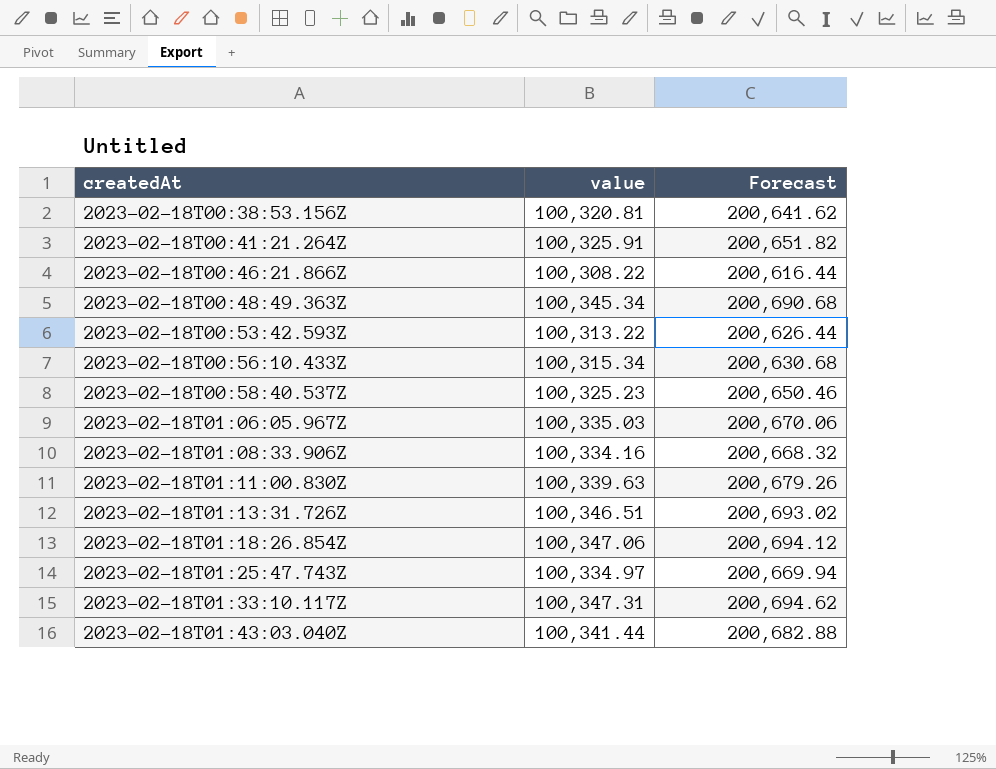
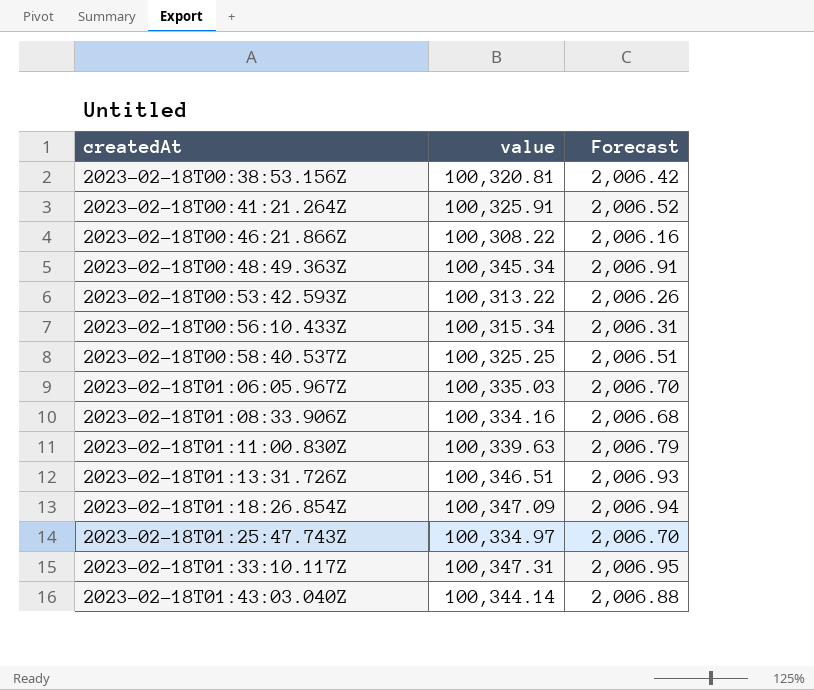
column Forecast | formula: [value] * 2 -> [value] * 0.02
2023-02-18T00:58:40.537Z | value: 100,325.23 -> 100,325.25
2023-02-18T01:18:26.854Z | value: 100,347.06 -> 100,347.09
2023-02-18T01:43:03.040Z | value: 100,341.44 -> 100,344.14

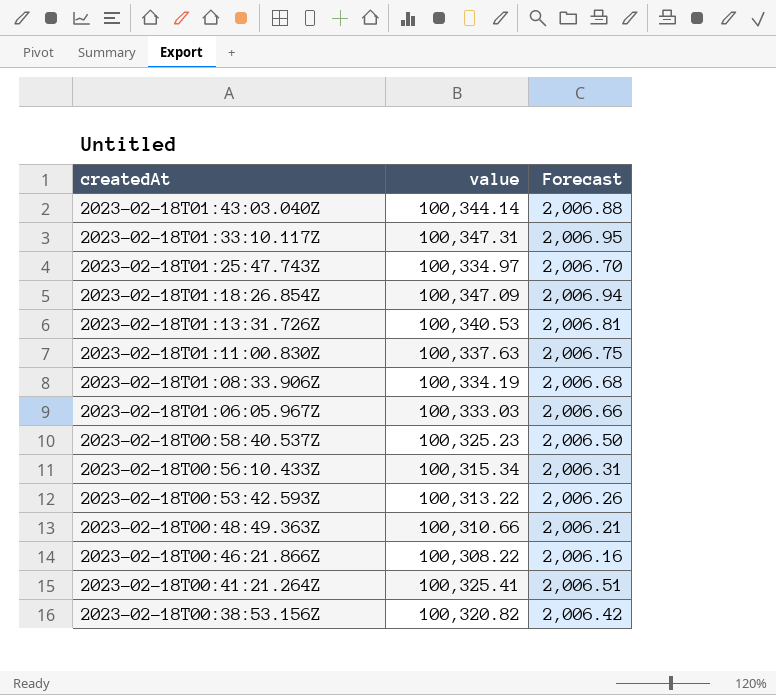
row order: createdAt ascending -> createdAt descending
2023-02-18T01:13:31.726Z | value: 100,346.51 -> 100,340.53
2023-02-18T01:13:31.726Z | Forecast: 2,006.93 -> 2,006.81
2023-02-18T01:11:00.830Z | value: 100,339.63 -> 100,337.63
2023-02-18T01:11:00.830Z | Forecast: 2,006.79 -> 2,006.75
2023-02-18T01:08:33.906Z | value: 100,334.16 -> 100,334.19
2023-02-18T01:06:05.967Z | value: 100,335.03 -> 100,333.03
2023-02-18T01:06:05.967Z | Forecast: 2,006.70 -> 2,006.66
2023-02-18T00:58:40.537Z | value: 100,325.25 -> 100,325.23
2023-02-18T00:58:40.537Z | Forecast: 2,006.51 -> 2,006.50
2023-02-18T00:48:49.363Z | value: 100,345.34 -> 100,310.66
2023-02-18T00:48:49.363Z | Forecast: 2,006.91 -> 2,006.21
2023-02-18T00:41:21.264Z | value: 100,325.91 -> 100,325.41
2023-02-18T00:41:21.264Z | Forecast: 2,006.52 -> 2,006.51
2023-02-18T00:38:53.156Z | value: 100,320.81 -> 100,320.82

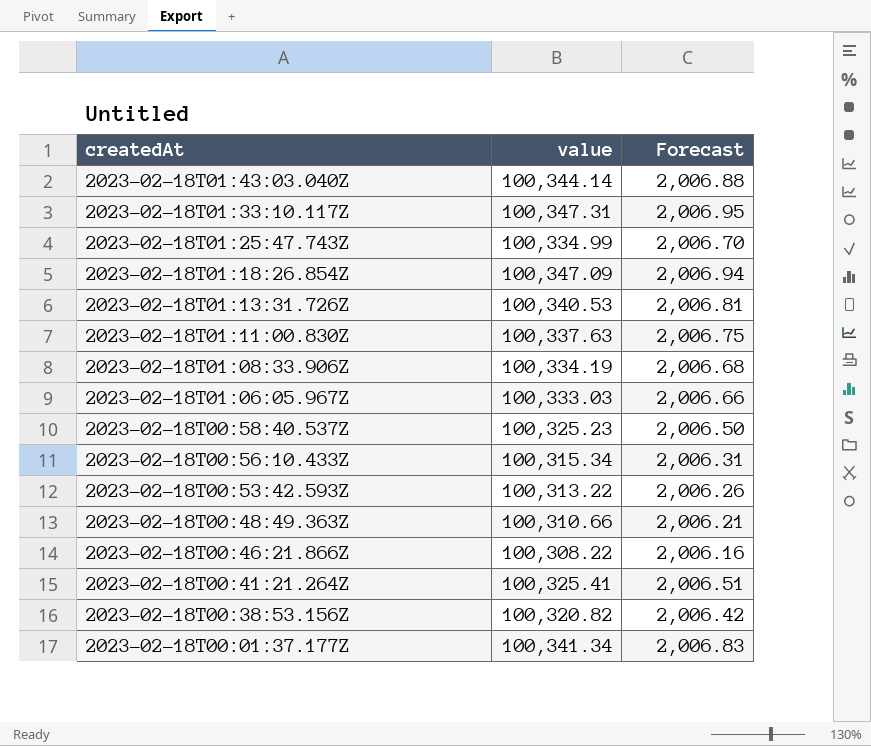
2023-02-18T01:25:47.743Z | value: 100,334.97 -> 100,334.99
row 2023-02-18T00:01:37.177Z: none -> 100,341.34 | 2,006.83

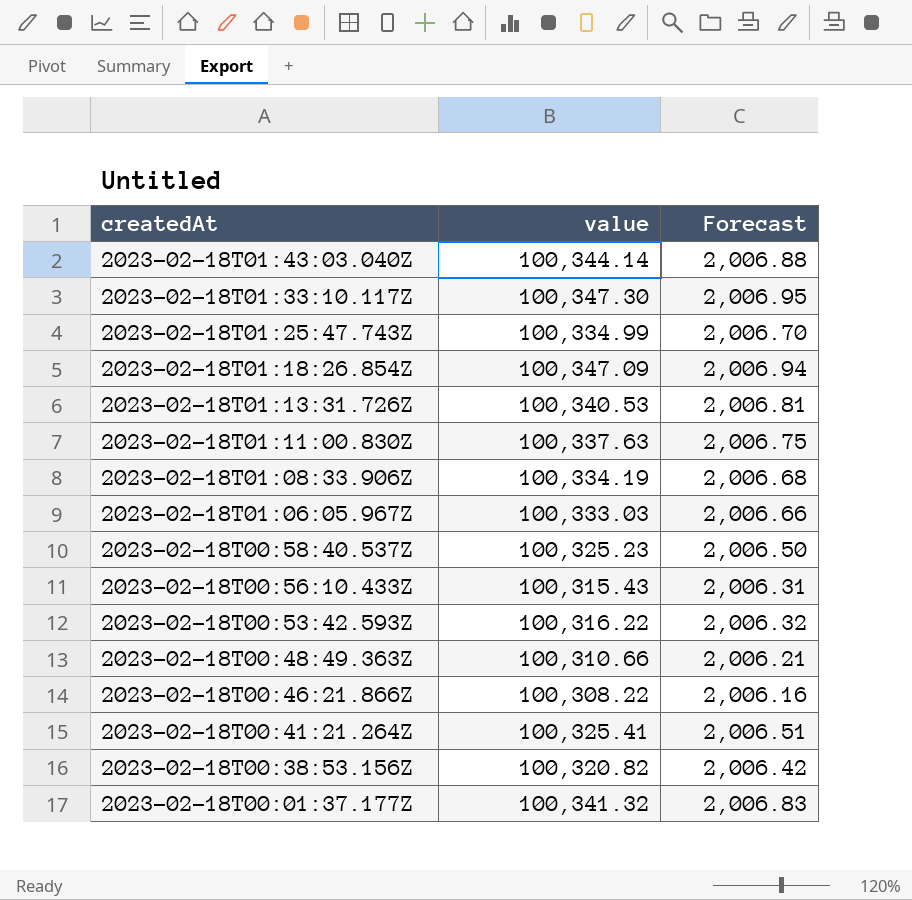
2023-02-18T01:33:10.117Z | value: 100,347.31 -> 100,347.30
2023-02-18T00:56:10.433Z | value: 100,315.34 -> 100,315.43
2023-02-18T00:53:42.593Z | value: 100,313.22 -> 100,316.22
2023-02-18T00:53:42.593Z | Forecast: 2,006.26 -> 2,006.32
2023-02-18T00:01:37.177Z | value: 100,341.34 -> 100,341.32

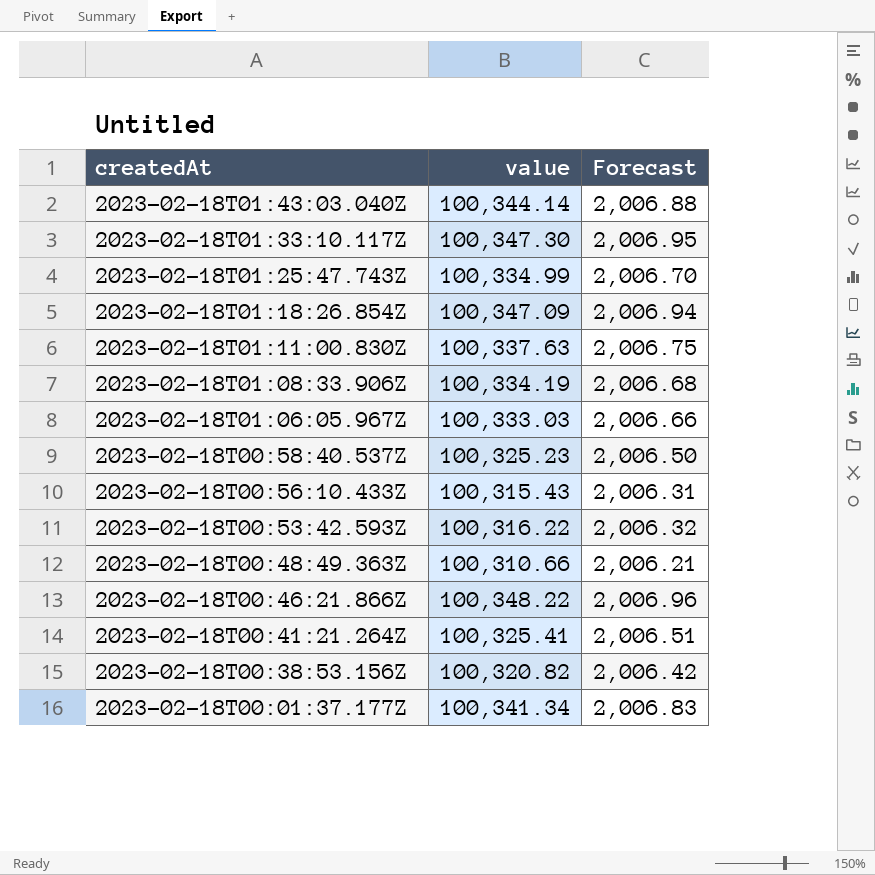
row 2023-02-18T01:13:31.726Z: 100,340.53 | 2,006.81 -> none
2023-02-18T00:46:21.866Z | value: 100,308.22 -> 100,348.22
2023-02-18T00:46:21.866Z | Forecast: 2,006.16 -> 2,006.96
2023-02-18T00:01:37.177Z | value: 100,341.32 -> 100,341.34

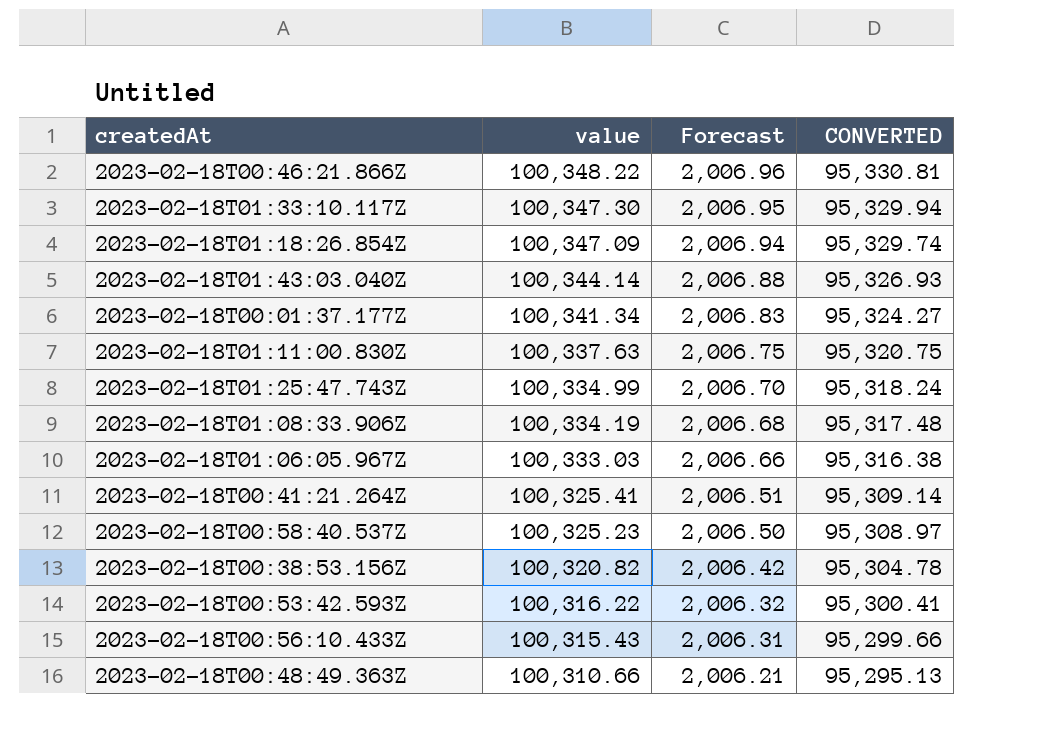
row order: createdAt descending -> value descending
column CONVERTED | formula: none -> [value] * 0.95

